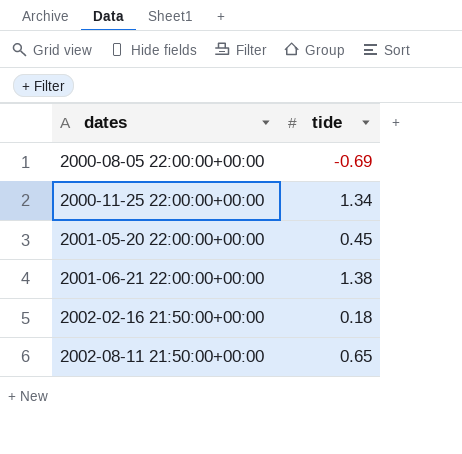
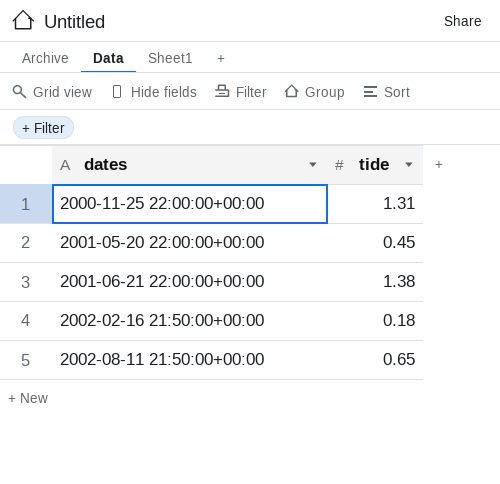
row 2000-08-05 22:00:00+00:00: -0.69 -> none
2000-11-25 22:00:00+00:00 | tide: 1.34 -> 1.31

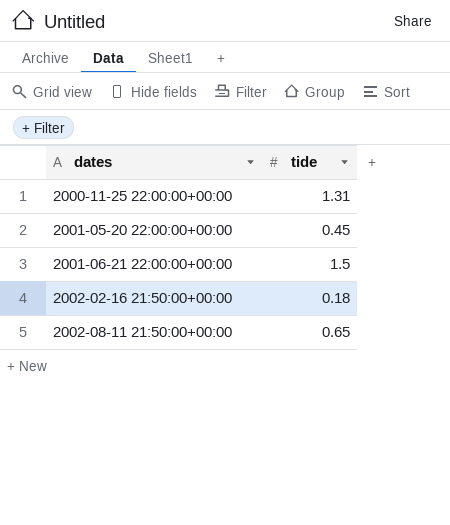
2001-06-21 22:00:00+00:00 | tide: 1.38 -> 1.5

